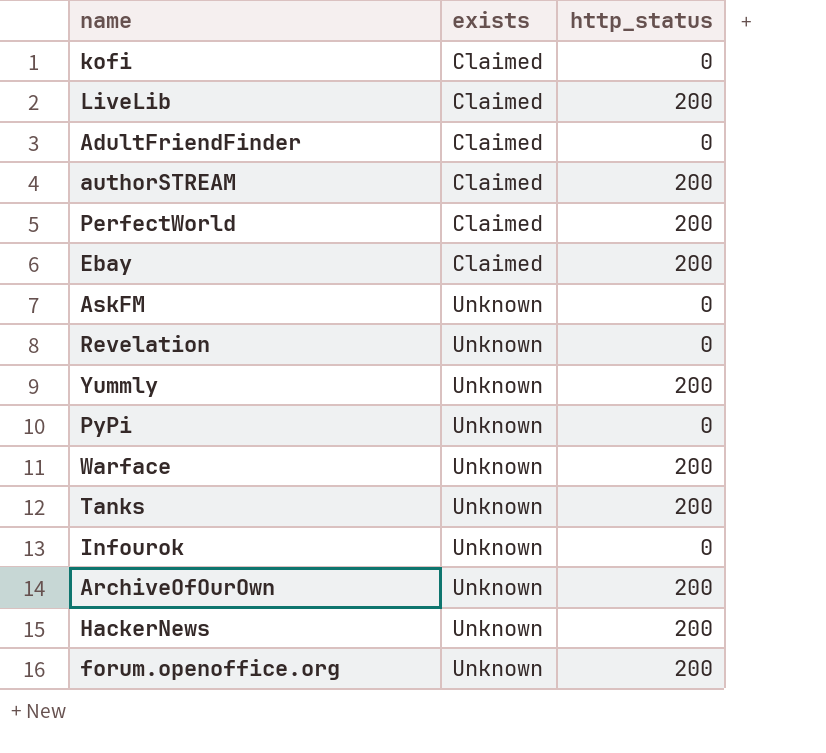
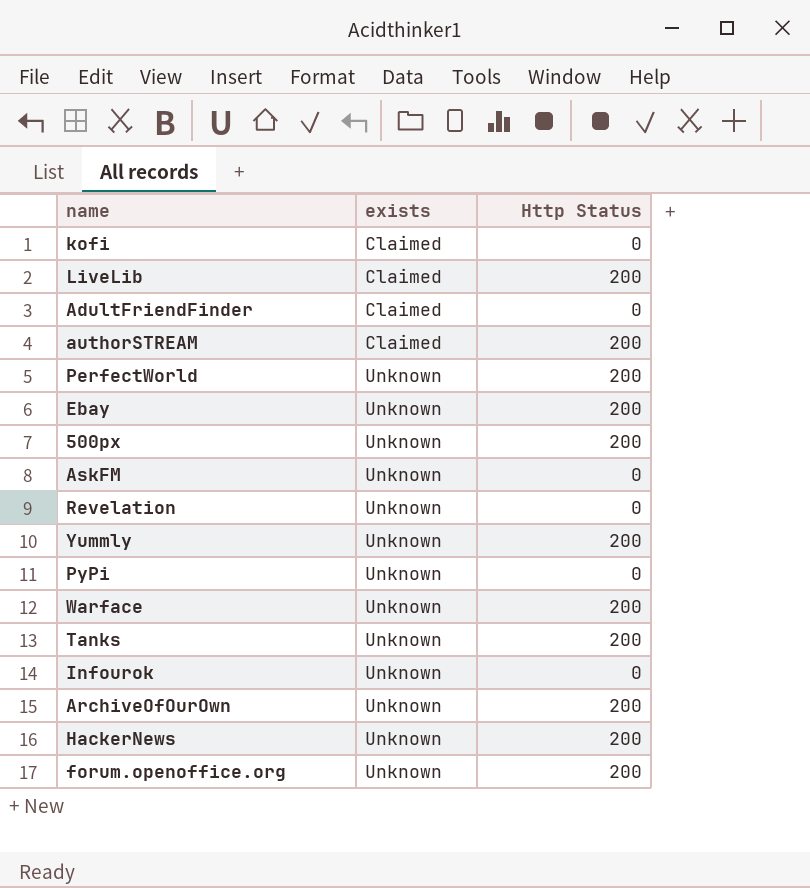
column name: http_status -> Http Status
PerfectWorld | exists: Claimed -> Unknown
Ebay | exists: Claimed -> Unknown
row 500px: none -> Unknown | 200

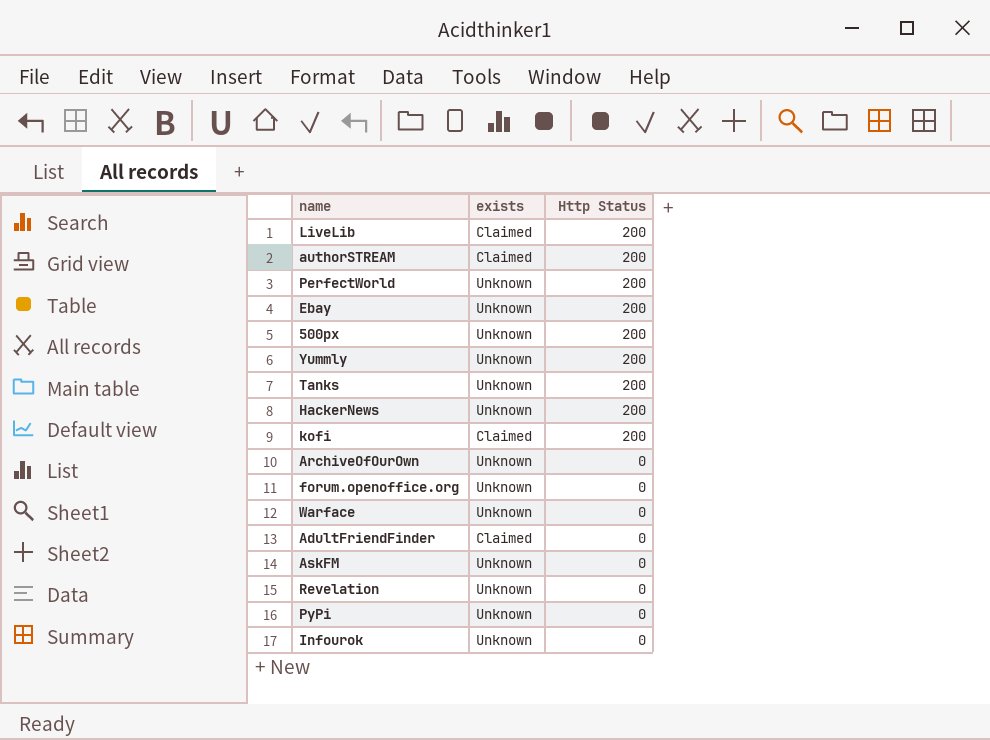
row order: exists ascending -> Http Status descending
kofi | Http Status: 0 -> 200
ArchiveOfOurOwn | Http Status: 200 -> 0
forum.openoffice.org | Http Status: 200 -> 0
Warface | Http Status: 200 -> 0

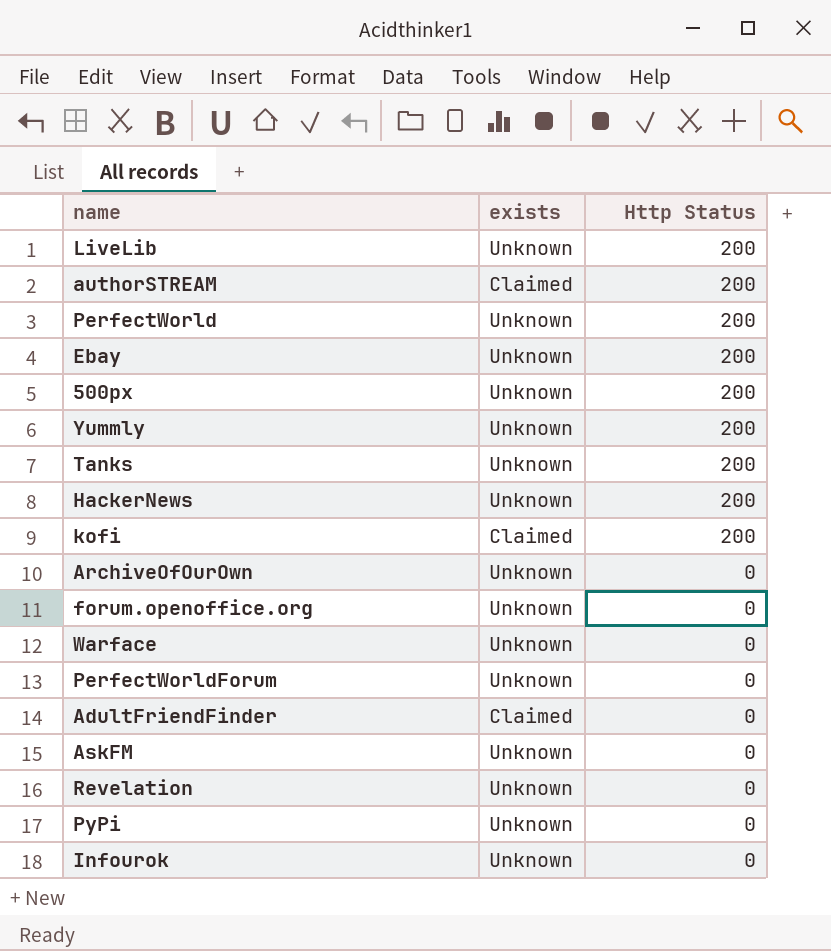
LiveLib | exists: Claimed -> Unknown
row PerfectWorldForum: none -> Unknown | 0

